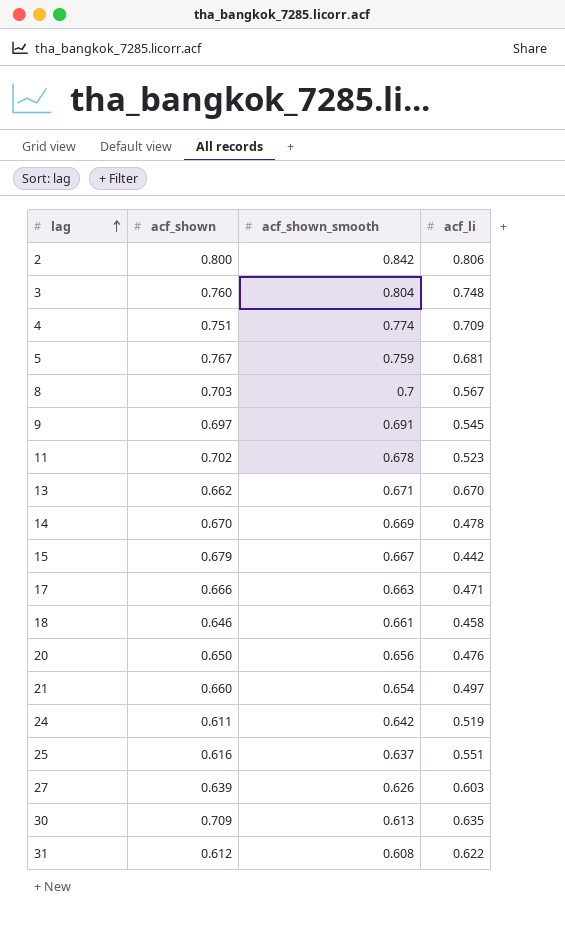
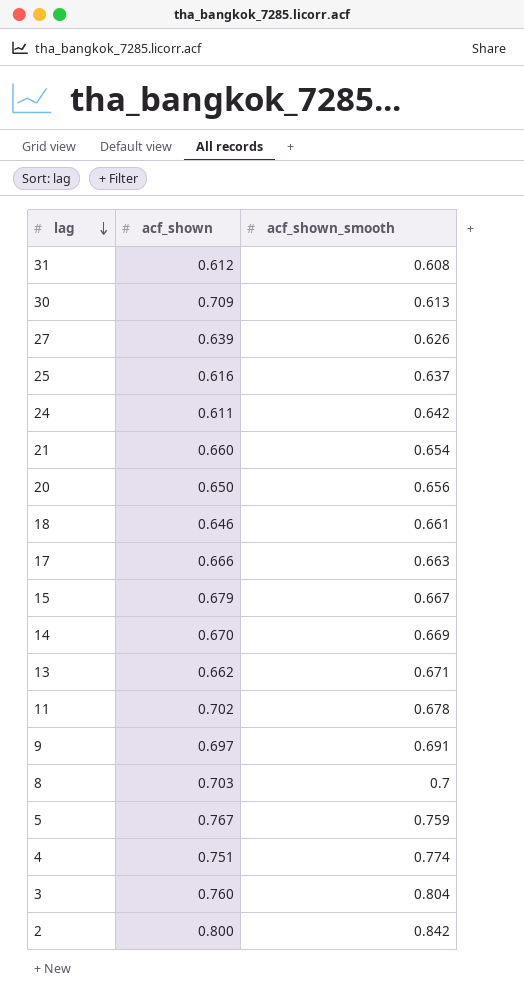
row order: lag ascending -> lag descending
column acf_li | position: 4 -> none

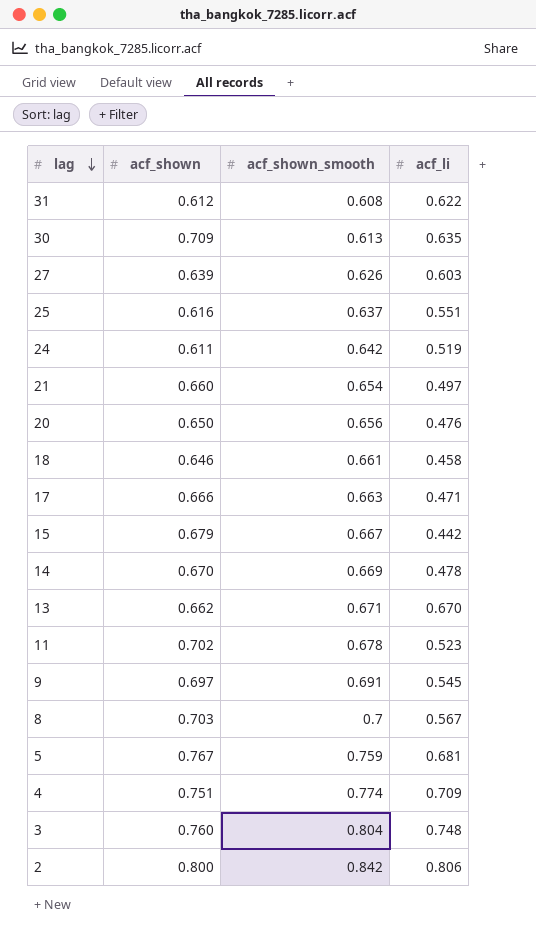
column acf_li | position: none -> 4

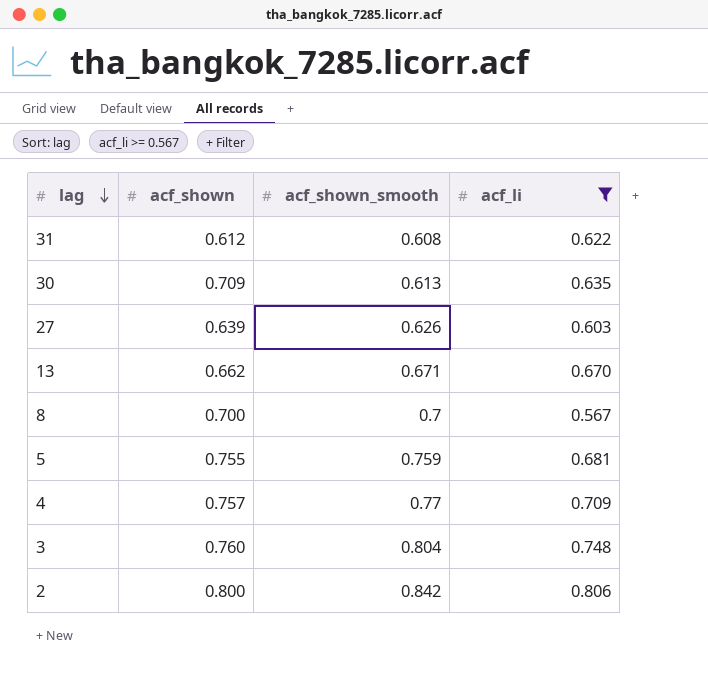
filter: none -> acf_li >= 0.567
8 | acf_shown: 0.703 -> 0.700
5 | acf_shown: 0.767 -> 0.755
4 | acf_shown: 0.751 -> 0.757
4 | acf_shown_smooth: 0.774 -> 0.77

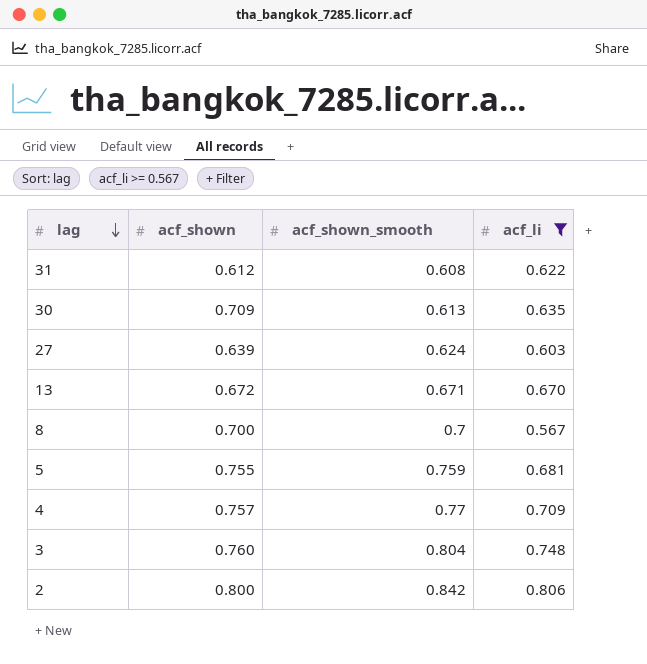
27 | acf_shown_smooth: 0.626 -> 0.624
13 | acf_shown: 0.662 -> 0.672

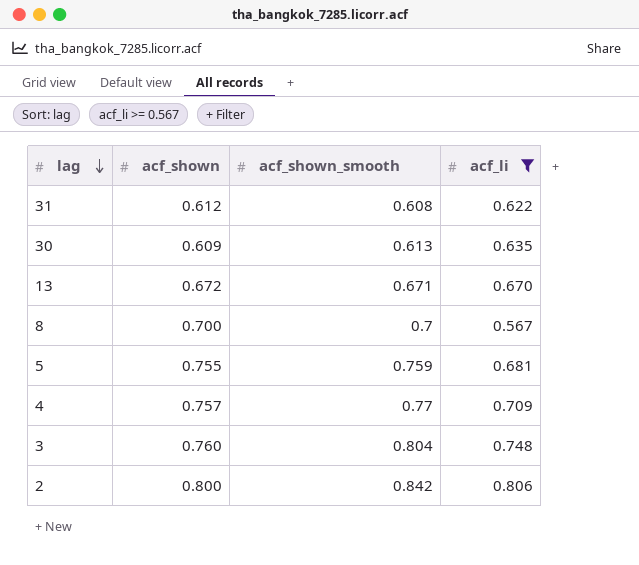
row 27: 0.639 | 0.624 | 0.603 -> none
30 | acf_shown: 0.709 -> 0.609

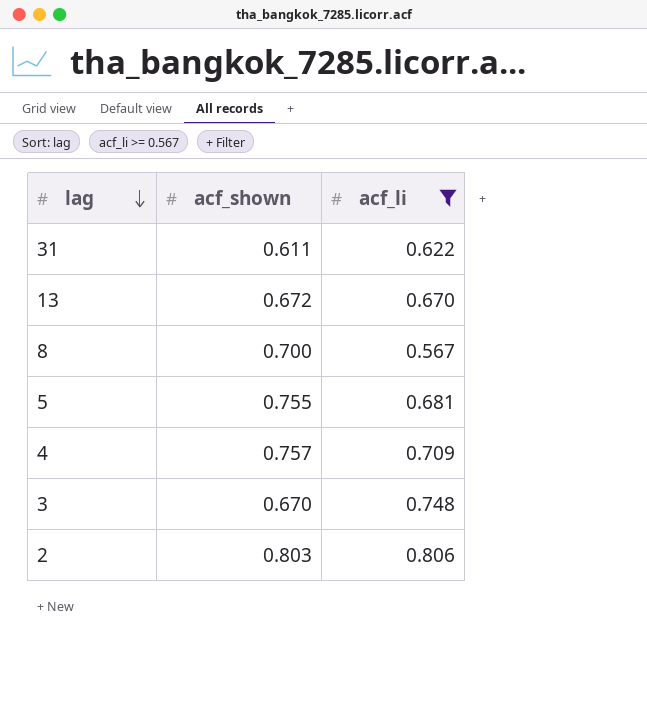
column acf_shown_smooth | position: 3 -> none
row 30: 0.609 | 0.613 | 0.635 -> none
31 | acf_shown: 0.612 -> 0.611
3 | acf_shown: 0.760 -> 0.670
2 | acf_shown: 0.800 -> 0.803

